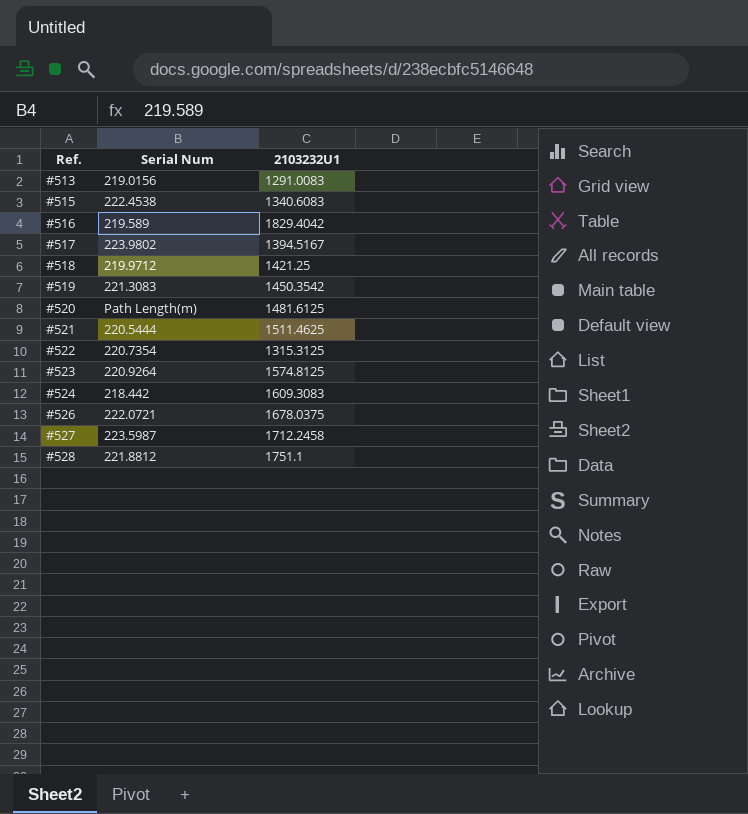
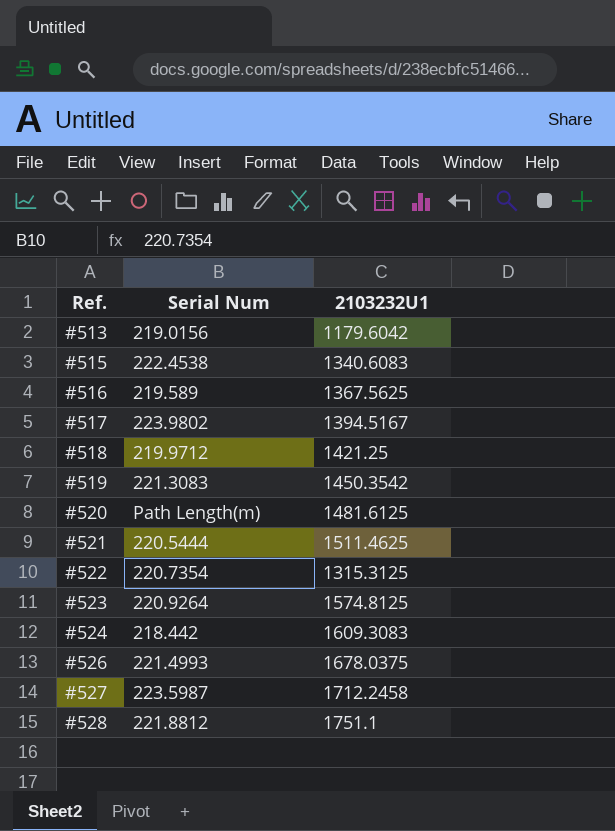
#513 | 2103232U1: 1291.0083 -> 1179.6042
#516 | 2103232U1: 1829.4042 -> 1367.5625
#526 | Serial Num: 222.0721 -> 221.4993

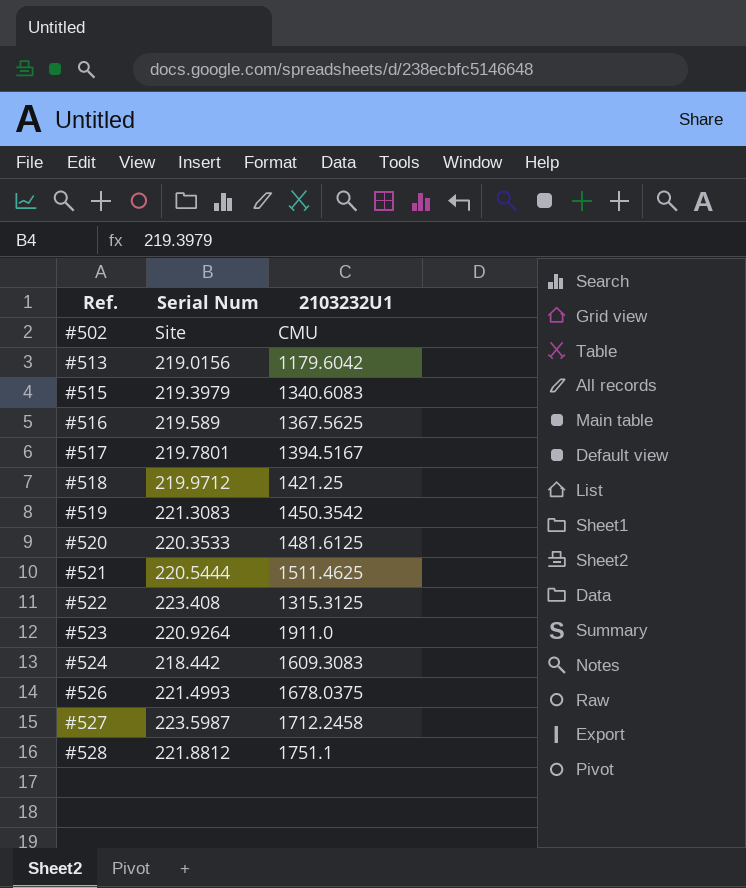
row #502: none -> Site | CMU
#515 | Serial Num: 222.4538 -> 219.3979
#517 | Serial Num: 223.9802 -> 219.7801
#520 | Serial Num: Path Length(m) -> 220.3533
#522 | Serial Num: 220.7354 -> 223.408
#523 | 2103232U1: 1574.8125 -> 1911.0

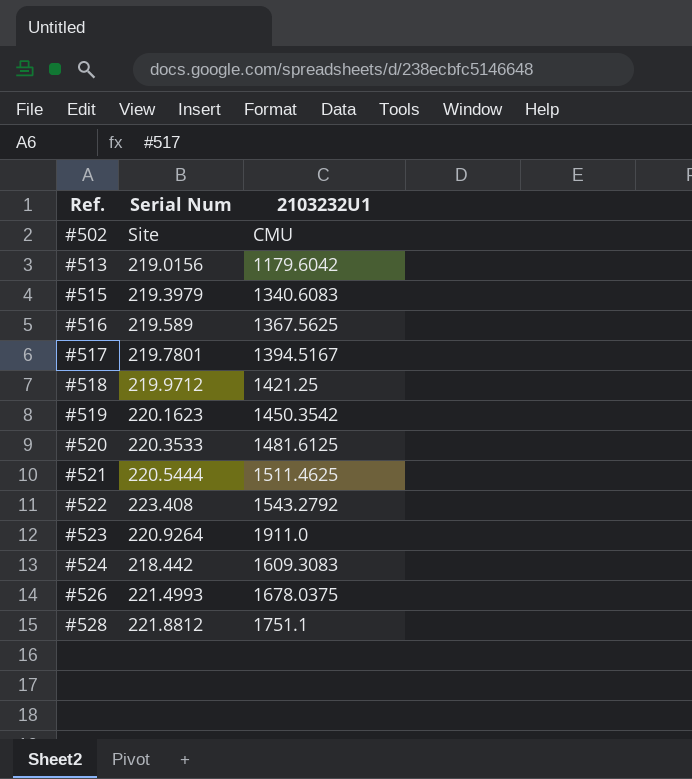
row #527: 223.5987 | 1712.2458 -> none
#519 | Serial Num: 221.3083 -> 220.1623
#522 | 2103232U1: 1315.3125 -> 1543.2792

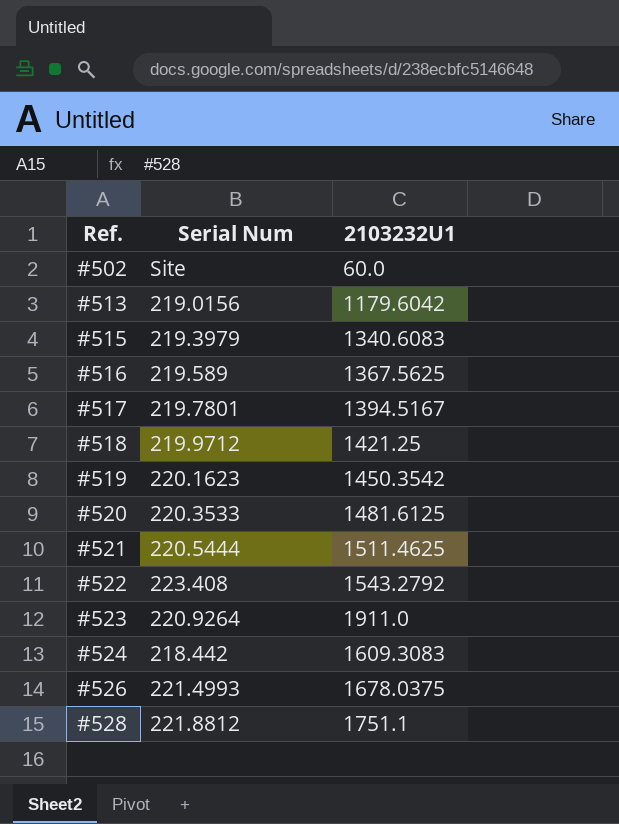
#502 | 2103232U1: CMU -> 60.0

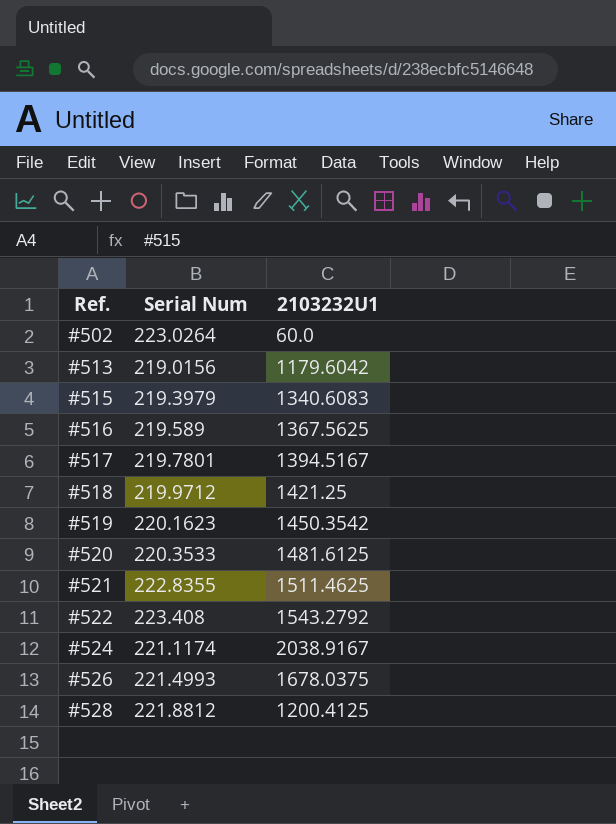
row #523: 220.9264 | 1911.0 -> none
#502 | Serial Num: Site -> 223.0264
#521 | Serial Num: 220.5444 -> 222.8355
#524 | Serial Num: 218.442 -> 221.1174
#524 | 2103232U1: 1609.3083 -> 2038.9167
#528 | 2103232U1: 1751.1 -> 1200.4125

